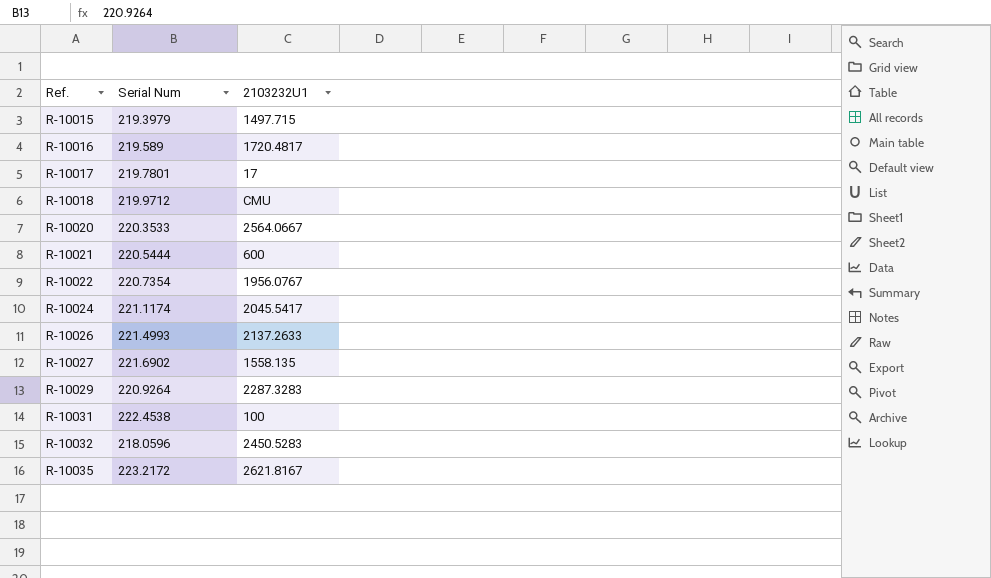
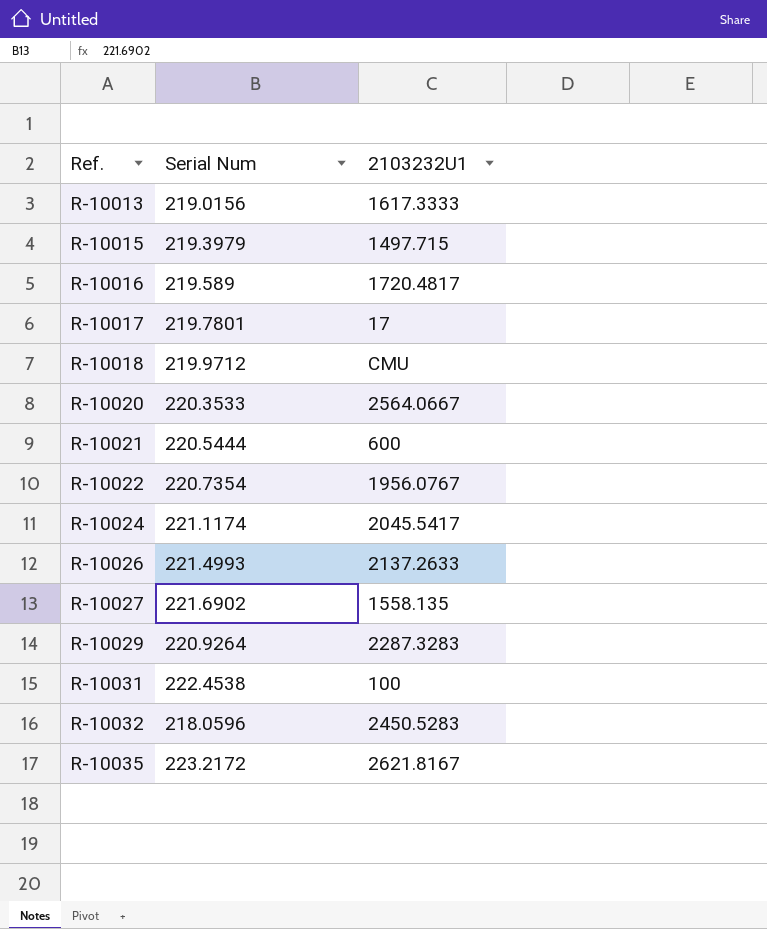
row R-10013: none -> 219.0156 | 1617.3333

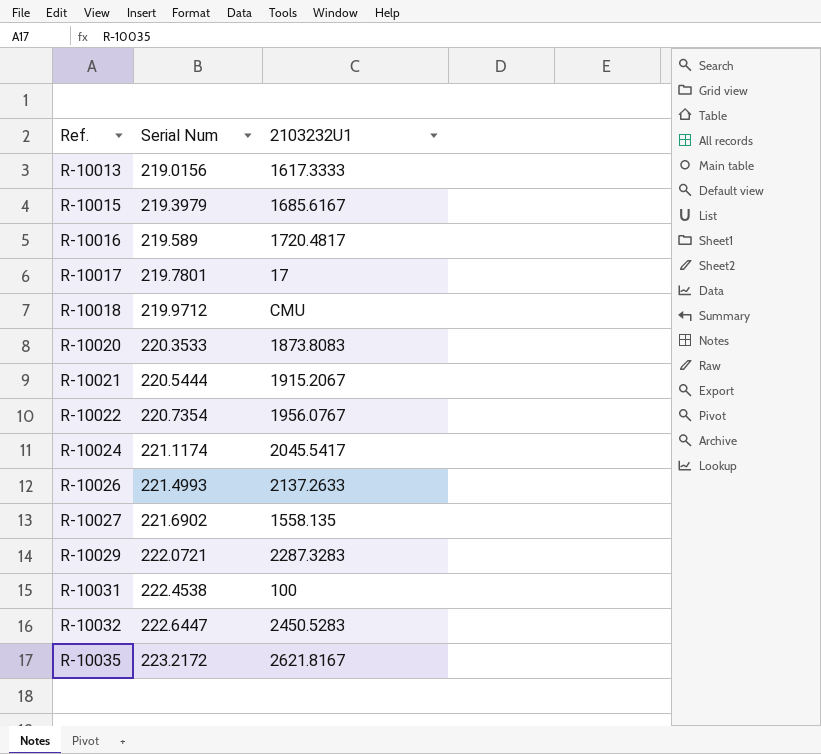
R-10015 | 2103232U1: 1497.715 -> 1685.6167
R-10020 | 2103232U1: 2564.0667 -> 1873.8083
R-10021 | 2103232U1: 600 -> 1915.2067
R-10029 | Serial Num: 220.9264 -> 222.0721
R-10032 | Serial Num: 218.0596 -> 222.6447

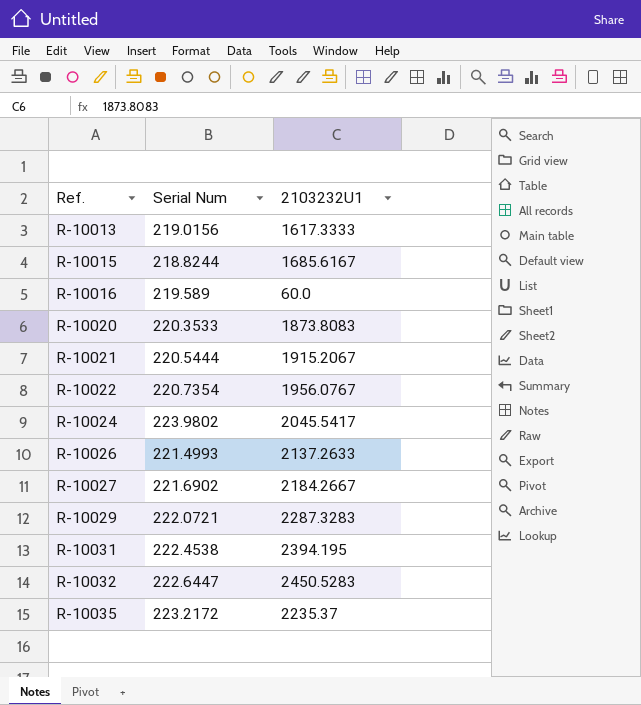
row R-10017: 219.7801 | 17 -> none
row R-10018: 219.9712 | CMU -> none
R-10015 | Serial Num: 219.3979 -> 218.8244
R-10016 | 2103232U1: 1720.4817 -> 60.0
R-10024 | Serial Num: 221.1174 -> 223.9802
R-10027 | 2103232U1: 1558.135 -> 2184.2667
R-10031 | 2103232U1: 100 -> 2394.195
R-10035 | 2103232U1: 2621.8167 -> 2235.37

